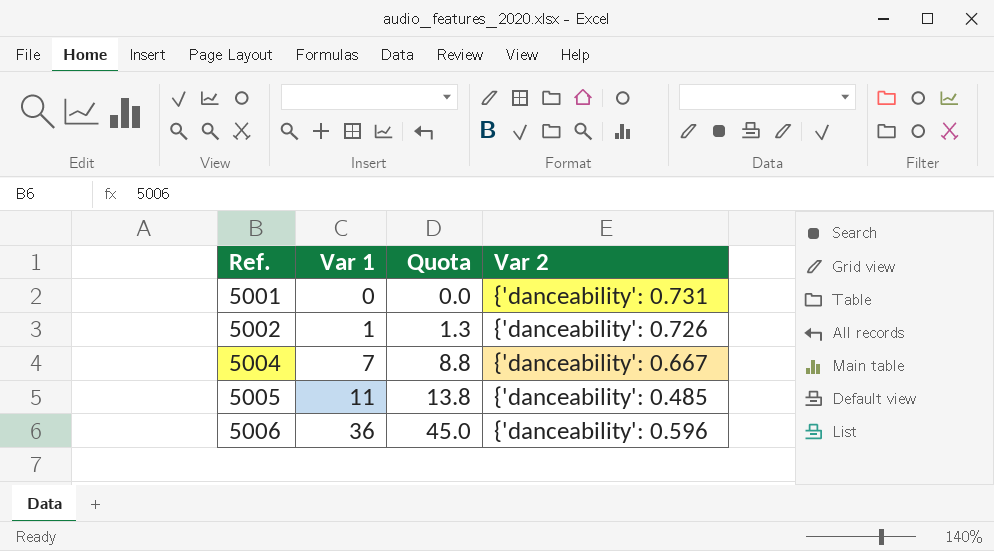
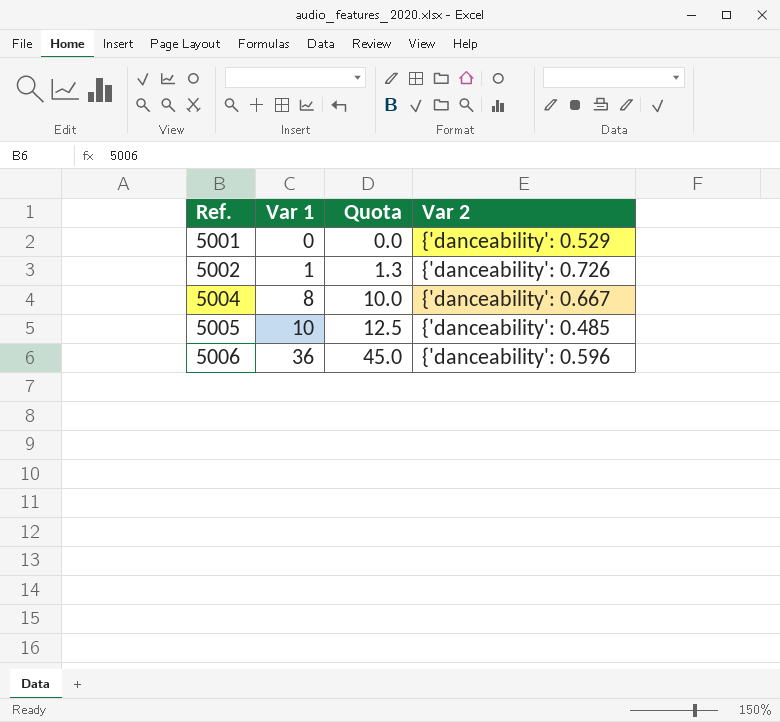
5001 | Var 2: {'danceability': 0.731 -> {'danceability': 0.529
5004 | Var 1: 7 -> 8
5004 | Quota: 8.8 -> 10.0
5005 | Var 1: 11 -> 10
5005 | Quota: 13.8 -> 12.5

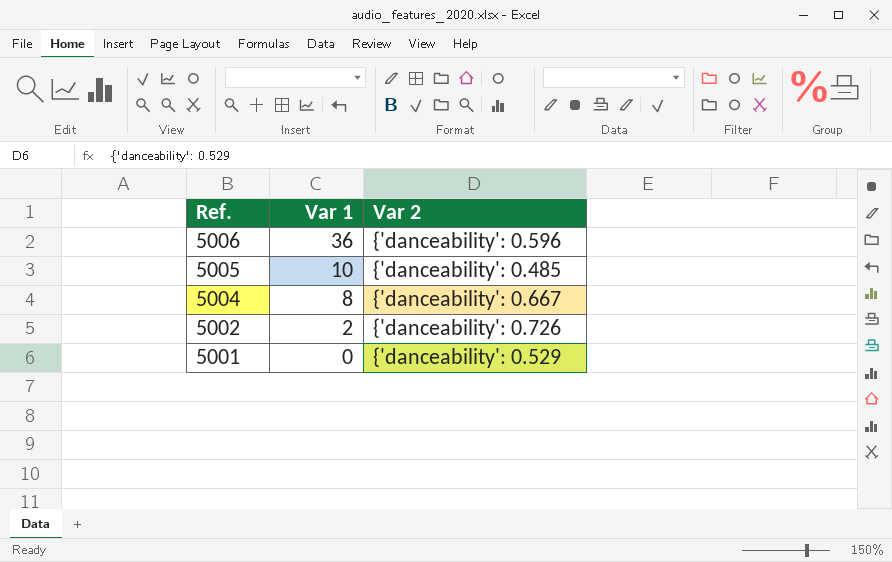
row order: Ref. ascending -> Ref. descending
column Quota | formula: [Var 1] * 1.25 -> none
5002 | Var 1: 1 -> 2

